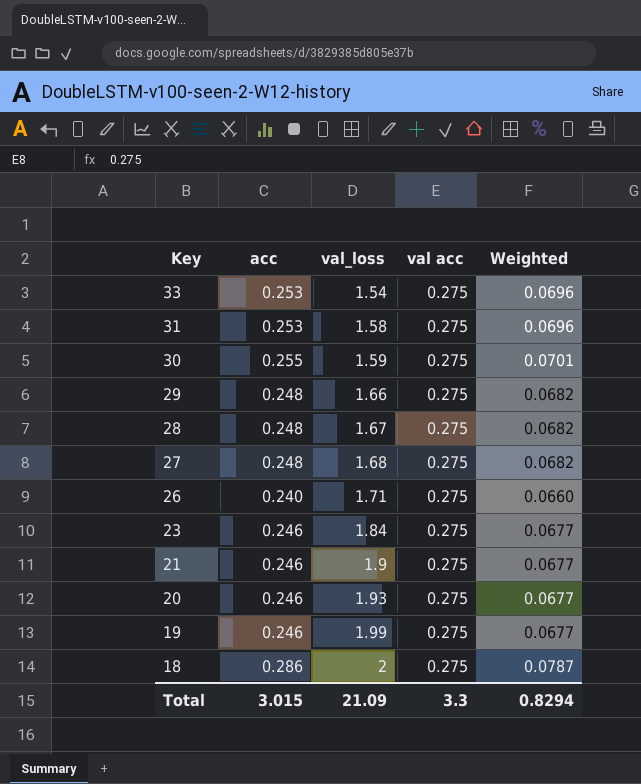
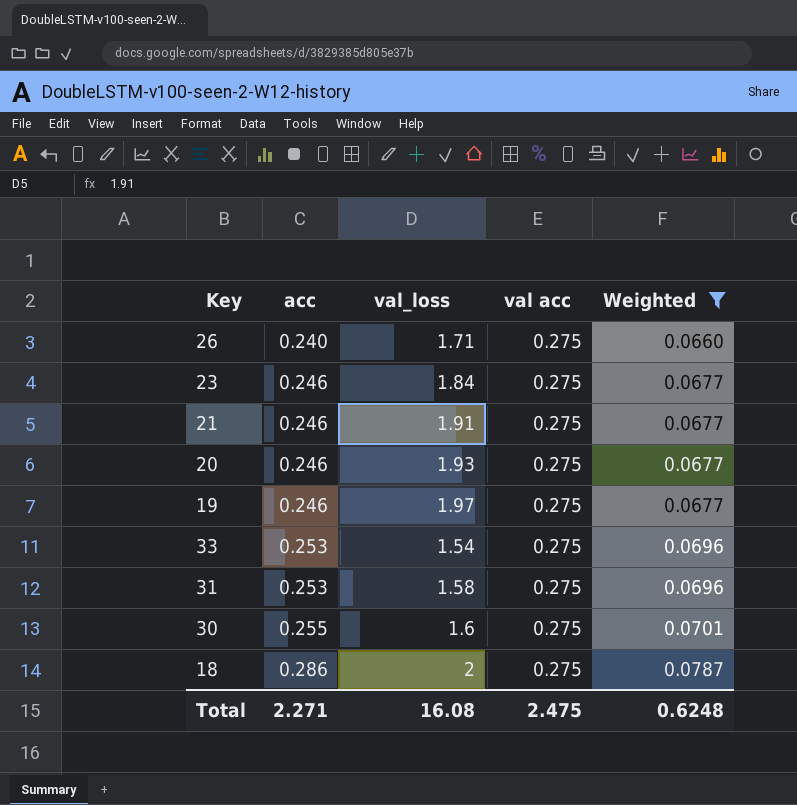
filter: none -> Weighted != 0.0682
row order: Key descending -> acc ascending
21 | val_loss: 1.9 -> 1.91
19 | val_loss: 1.99 -> 1.97
30 | val_loss: 1.59 -> 1.6
Total | acc: 3.015 -> 2.271
Total | val_loss: 21.09 -> 16.08
Total | val acc: 3.3 -> 2.475
Total | Weighted: 0.8294 -> 0.6248

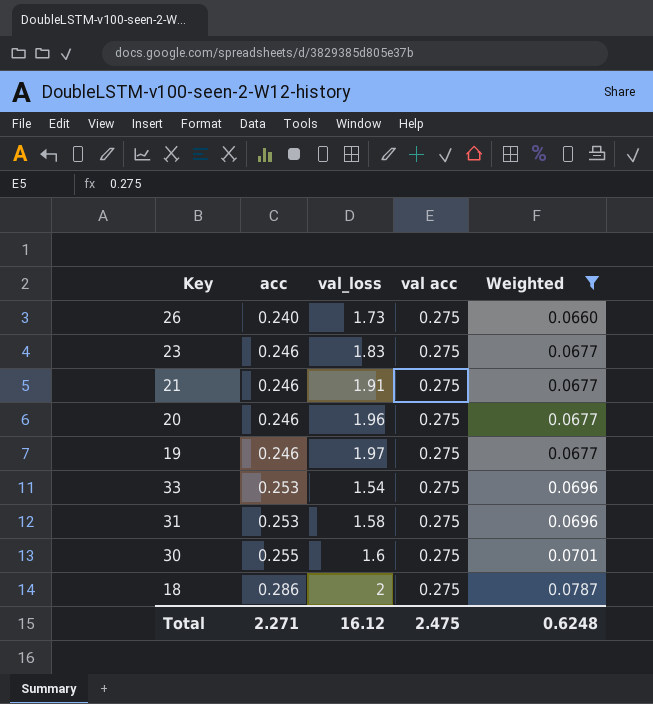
26 | val_loss: 1.71 -> 1.73
23 | val_loss: 1.84 -> 1.83
20 | val_loss: 1.93 -> 1.96
Total | val_loss: 16.08 -> 16.12

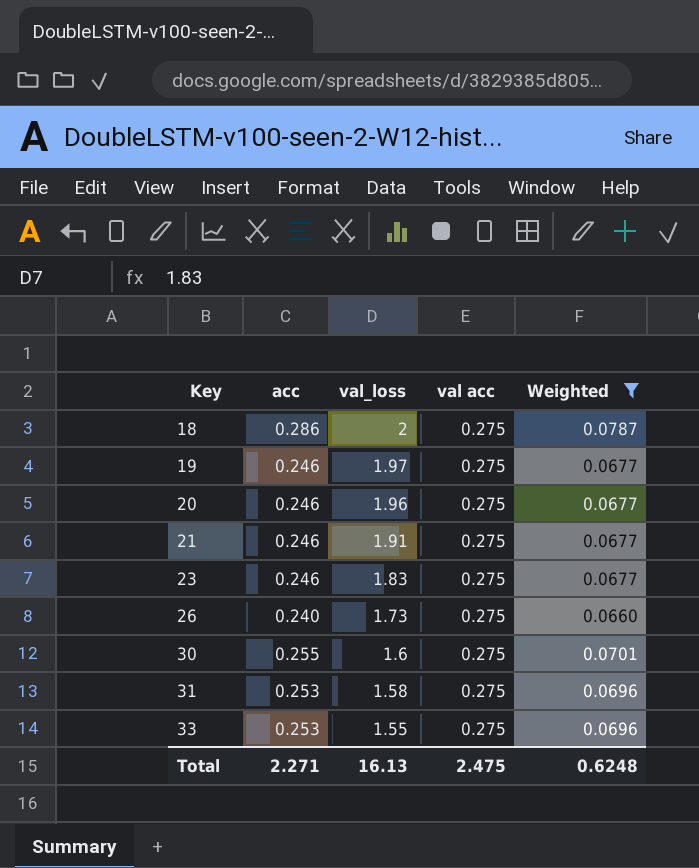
row order: acc ascending -> Key ascending
33 | val_loss: 1.54 -> 1.55
Total | val_loss: 16.12 -> 16.13

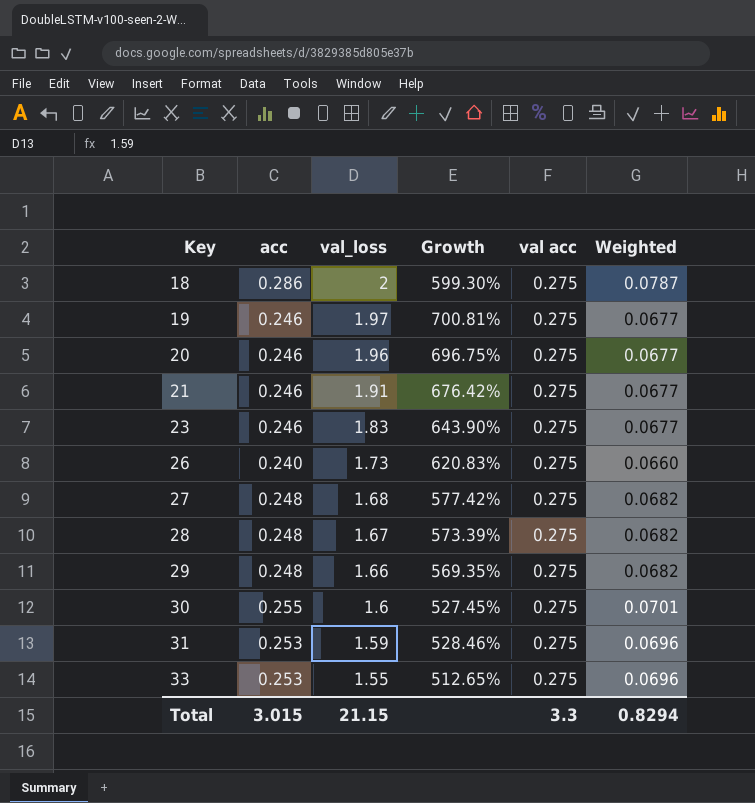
filter: Weighted != 0.0682 -> none
column Growth | formula: none -> ([val_loss] - [acc]) / [acc]
31 | val_loss: 1.58 -> 1.59
Total | acc: 2.271 -> 3.015
Total | val_loss: 16.13 -> 21.15
Total | val acc: 2.475 -> 3.3
Total | Weighted: 0.6248 -> 0.8294

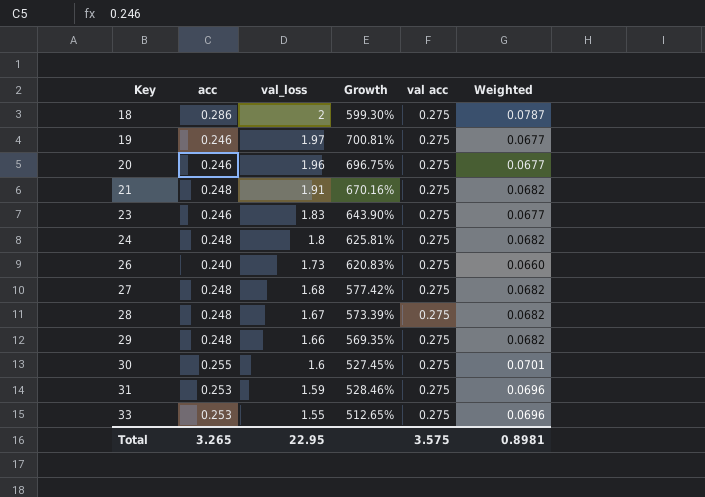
21 | acc: 0.246 -> 0.248
21 | Growth: 676.42% -> 670.16%
21 | Weighted: 0.0677 -> 0.0682
row 24: none -> 0.248 | 1.8 | 625.81% | 0.275 | 0.0682
Total | acc: 3.015 -> 3.265
Total | val_loss: 21.15 -> 22.95
Total | val acc: 3.3 -> 3.575
Total | Weighted: 0.8294 -> 0.8981

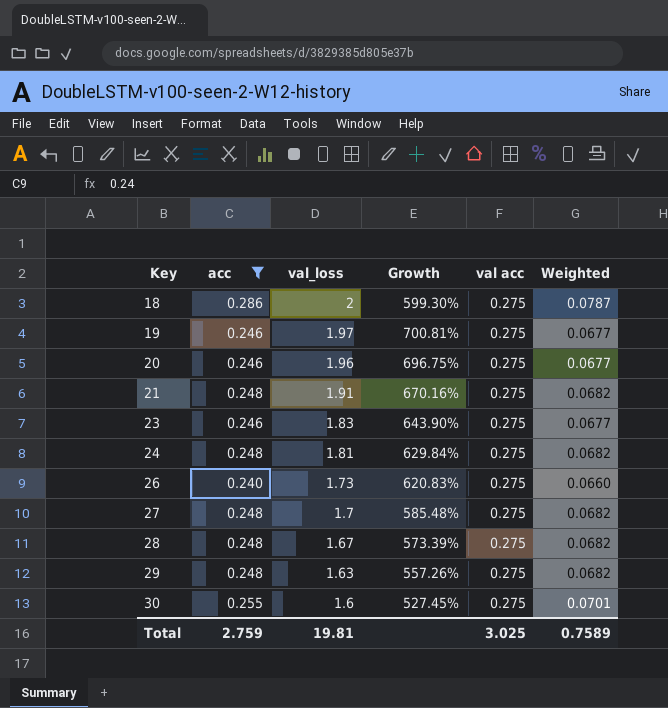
filter: none -> acc != 0.253
24 | val_loss: 1.8 -> 1.81
24 | Growth: 625.81% -> 629.84%
27 | val_loss: 1.68 -> 1.7
27 | Growth: 577.42% -> 585.48%
29 | val_loss: 1.66 -> 1.63
29 | Growth: 569.35% -> 557.26%
Total | acc: 3.265 -> 2.759
Total | val_loss: 22.95 -> 19.81
Total | val acc: 3.575 -> 3.025
Total | Weighted: 0.8981 -> 0.7589

